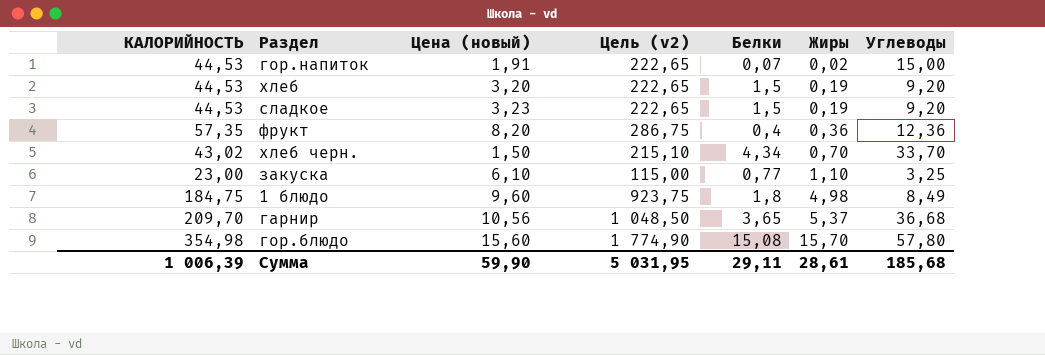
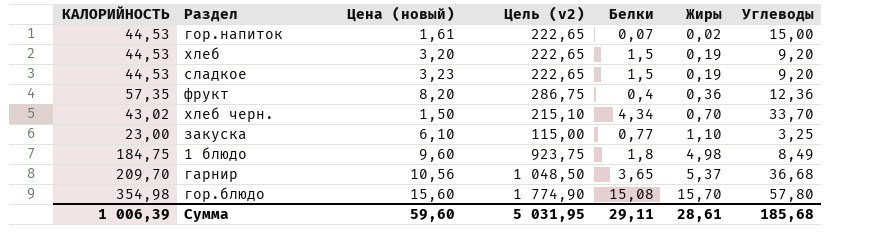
гор.напиток | Цена (новый): 1,91 -> 1,61
Сумма | Цена (новый): 59,90 -> 59,60

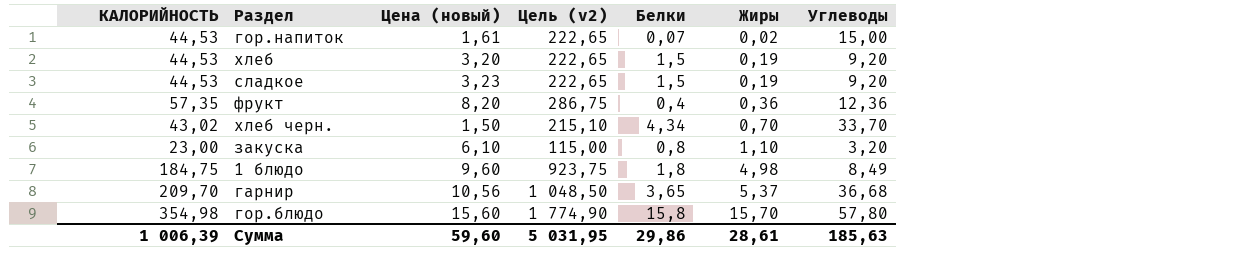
закуска | Белки: 0,77 -> 0,8
закуска | Углеводы: 3,25 -> 3,20
гор.блюдо | Белки: 15,08 -> 15,8
Сумма | Белки: 29,11 -> 29,86
Сумма | Углеводы: 185,68 -> 185,63

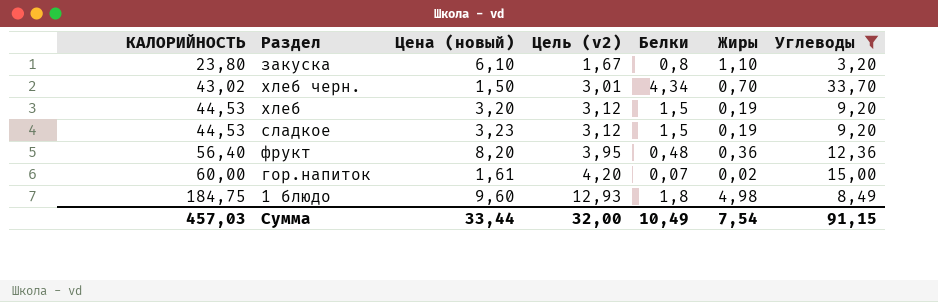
filter: none -> Углеводы <= 33,70
row order: Жиры ascending -> КАЛОРИЙНОСТЬ ascending
column Цель (v2) | formula: [КАЛОРИЙНОСТЬ] * 5 -> [КАЛОРИЙНОСТЬ] * 0,07
закуска | КАЛОРИЙНОСТЬ: 23,00 -> 23,80
фрукт | КАЛОРИЙНОСТЬ: 57,35 -> 56,40
фрукт | Белки: 0,4 -> 0,48
гор.напиток | КАЛОРИЙНОСТЬ: 44,53 -> 60,00
Сумма | КАЛОРИЙНОСТЬ: 1 006,39 -> 457,03
Сумма | Цена (новый): 59,60 -> 33,44
Сумма | Цель (v2): 5 031,95 -> 32,00
Сумма | Белки: 29,86 -> 10,49
Сумма | Жиры: 28,61 -> 7,54
Сумма | Углеводы: 185,63 -> 91,15

